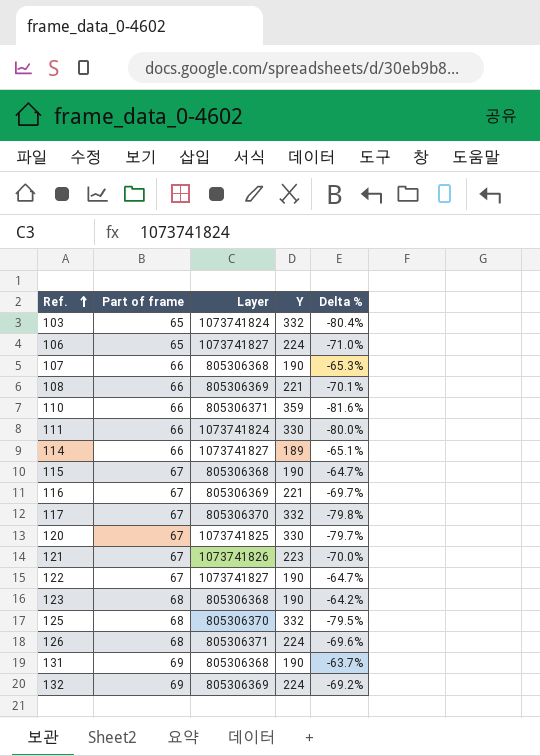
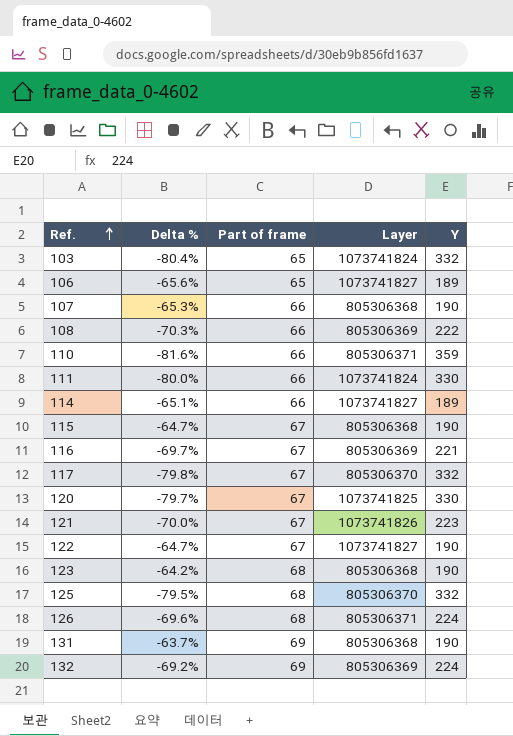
column Delta % | position: 5 -> 2
106 | Delta %: -71.0% -> -65.6%
106 | Y: 224 -> 189
108 | Delta %: -70.1% -> -70.3%
108 | Y: 221 -> 222

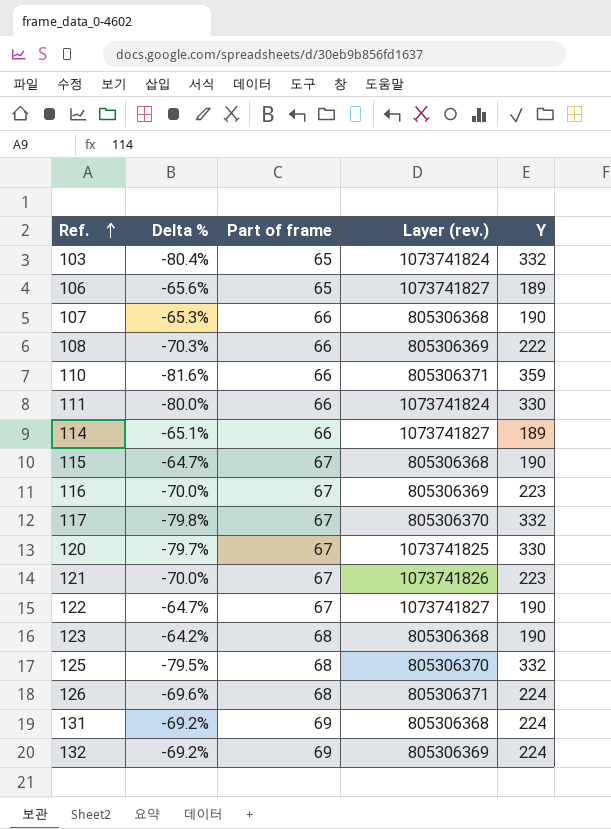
column name: Layer -> Layer (rev.)
116 | Delta %: -69.7% -> -70.0%
116 | Y: 221 -> 223
131 | Delta %: -63.7% -> -69.2%
131 | Y: 190 -> 224

